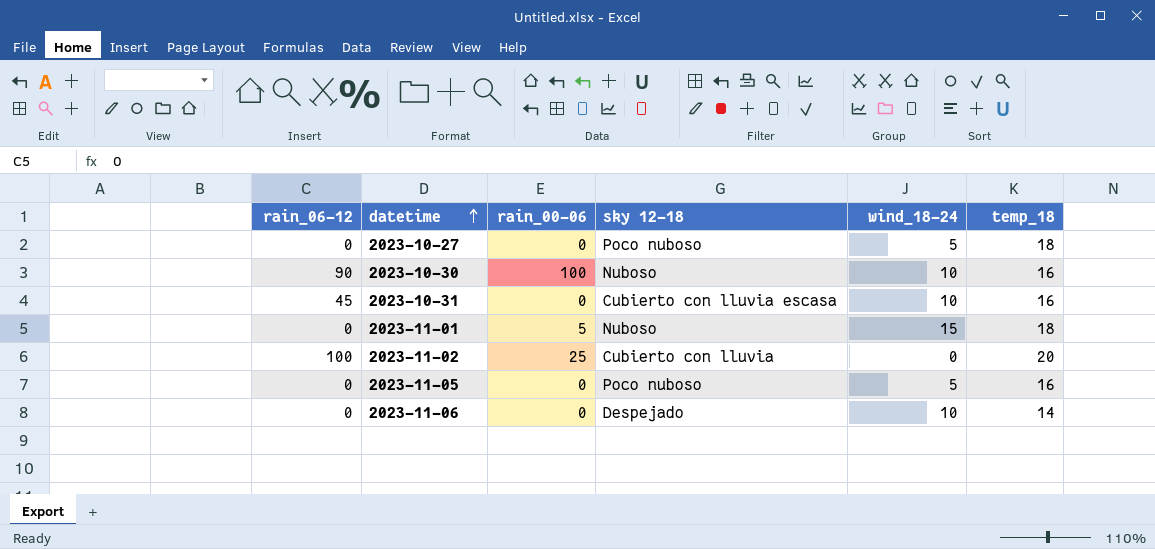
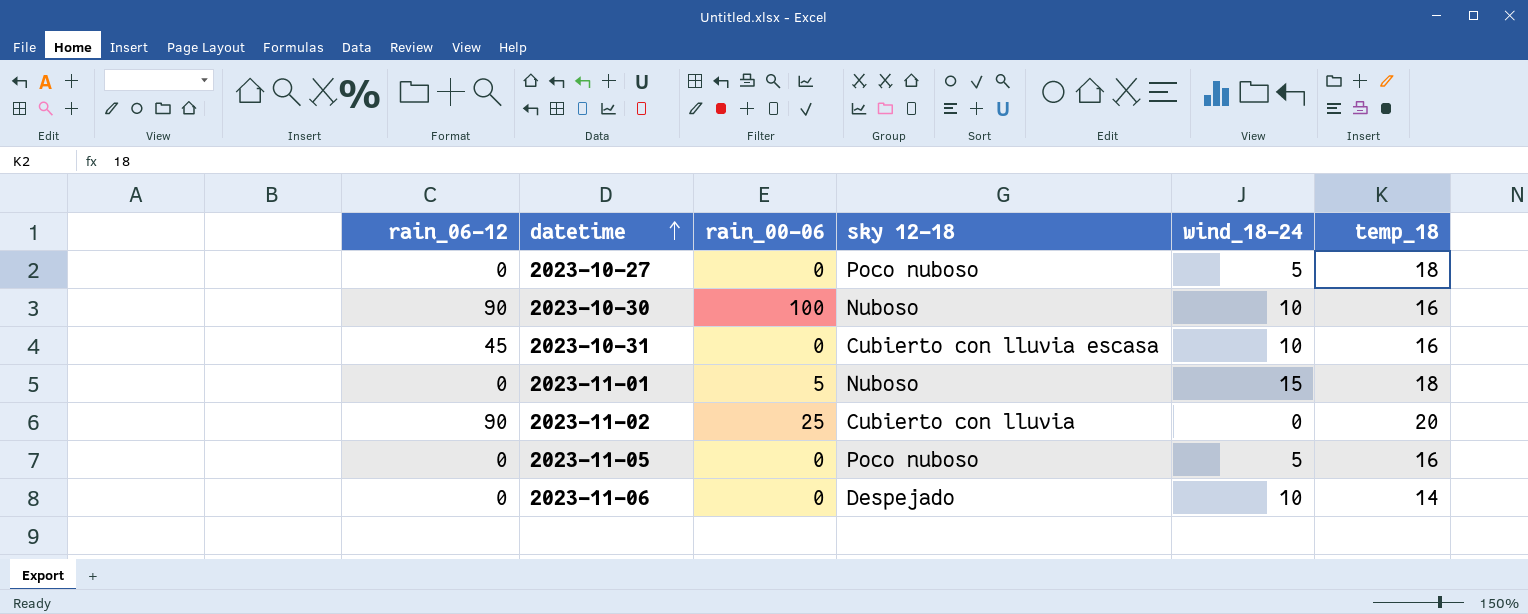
2023-11-02 | rain_06-12: 100 -> 90

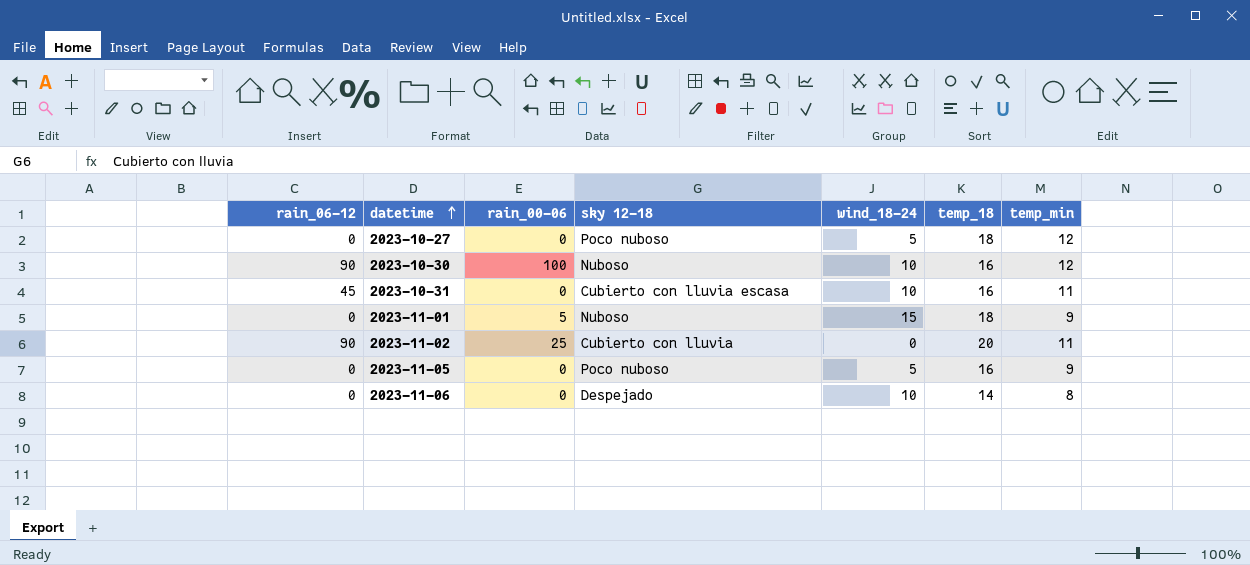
column temp_min | position: none -> 7

